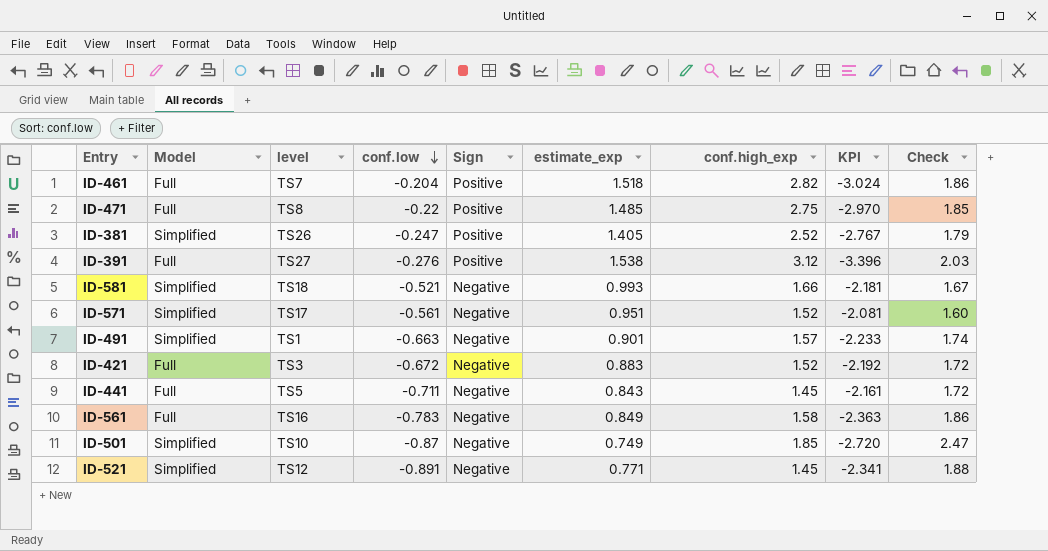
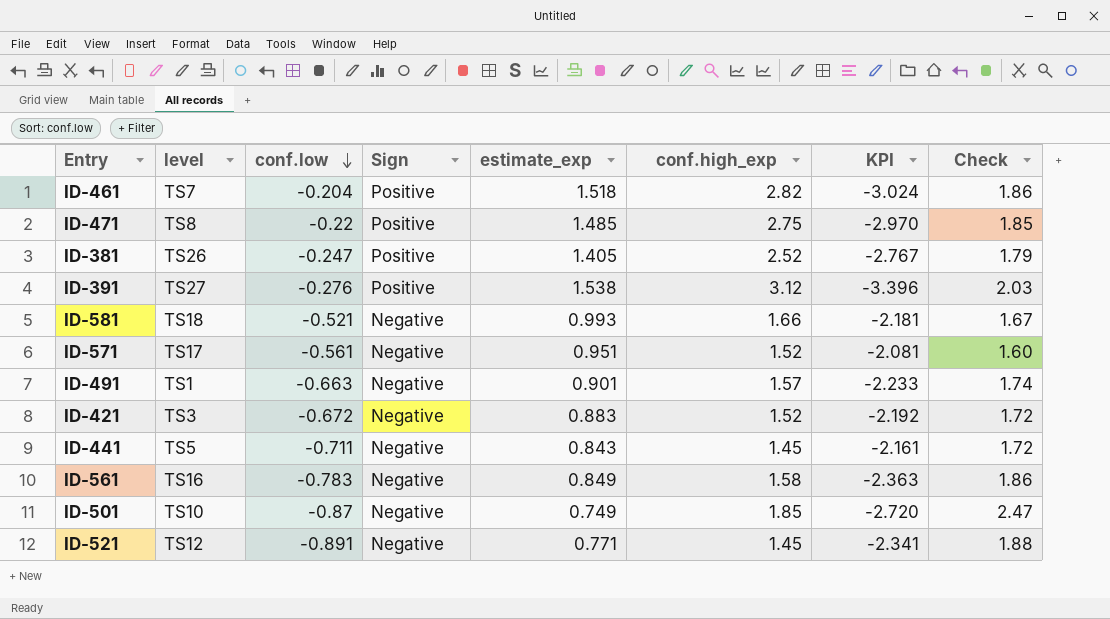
column Model | position: 2 -> none

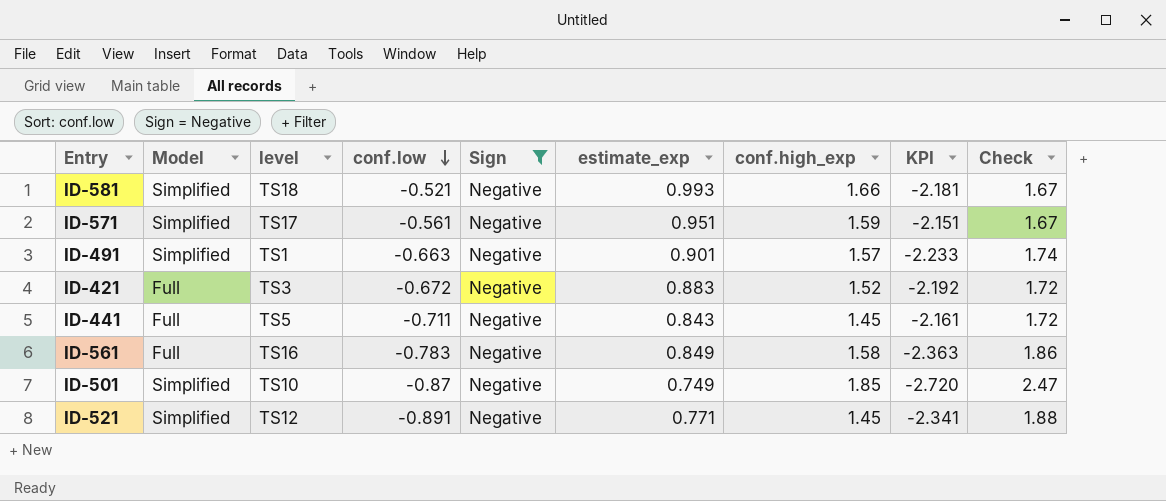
filter: none -> Sign = Negative
column Model | position: none -> 2
ID-571 | conf.high_exp: 1.52 -> 1.59
ID-571 | KPI: -2.081 -> -2.151
ID-571 | Check: 1.60 -> 1.67

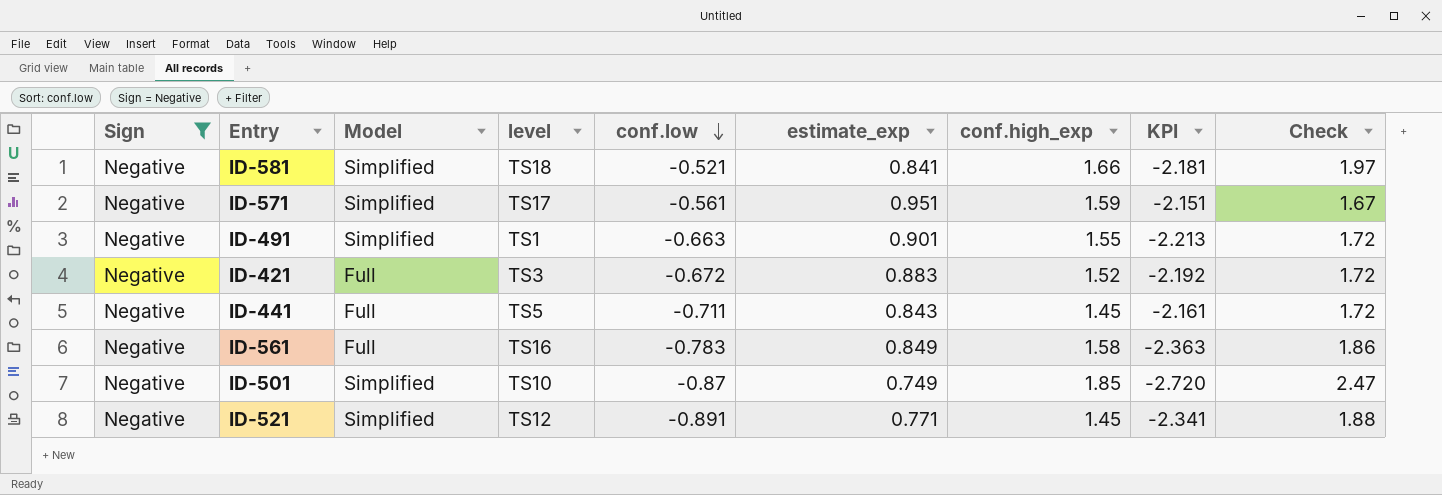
column Sign | position: 5 -> 1
ID-581 | estimate_exp: 0.993 -> 0.841
ID-581 | Check: 1.67 -> 1.97
ID-491 | conf.high_exp: 1.57 -> 1.55
ID-491 | KPI: -2.233 -> -2.213
ID-491 | Check: 1.74 -> 1.72

